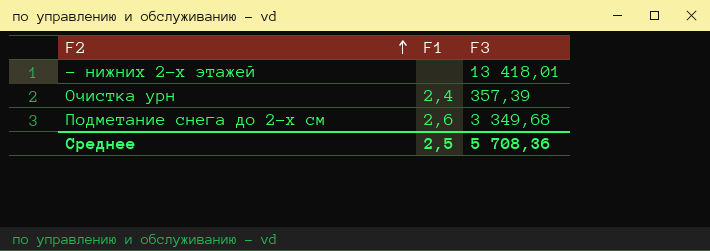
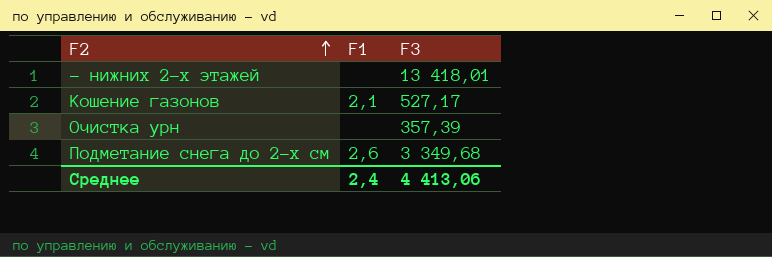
row Кошение газонов: none -> 2,1 | 527,17
Очистка урн | F1: 2,4 -> none
Среднее | F1: 2,5 -> 2,4
Среднее | F3: 5 708,36 -> 4 413,06

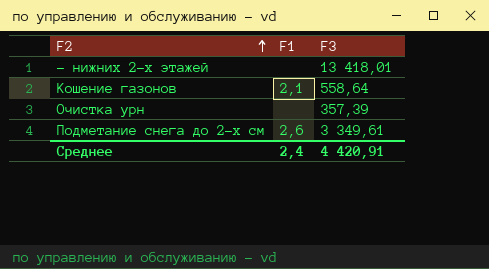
Кошение газонов | F3: 527,17 -> 558,64
Подметание снега до 2-х см | F3: 3 349,68 -> 3 349,61
Среднее | F3: 4 413,06 -> 4 420,91

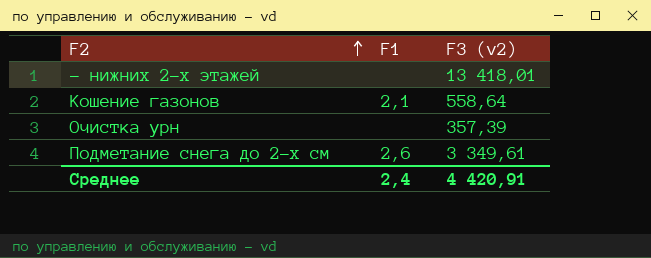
column name: F3 -> F3 (v2)

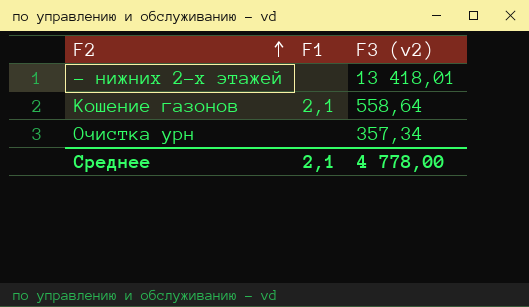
row Подметание снега до 2-х см: 2,6 | 3 349,61 -> none
Очистка урн | F3 (v2): 357,39 -> 357,34
Среднее | F1: 2,4 -> 2,1
Среднее | F3 (v2): 4 420,91 -> 4 778,00

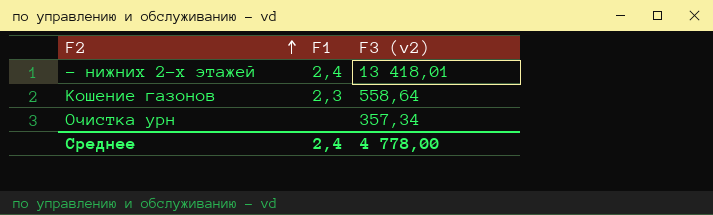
- нижних 2-х этажей | F1: none -> 2,4
Кошение газонов | F1: 2,1 -> 2,3
Среднее | F1: 2,1 -> 2,4

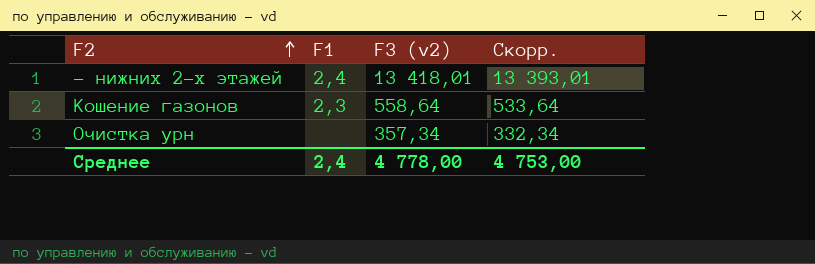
column Скорр. | formula: none -> [F3 (v2)] - 25

